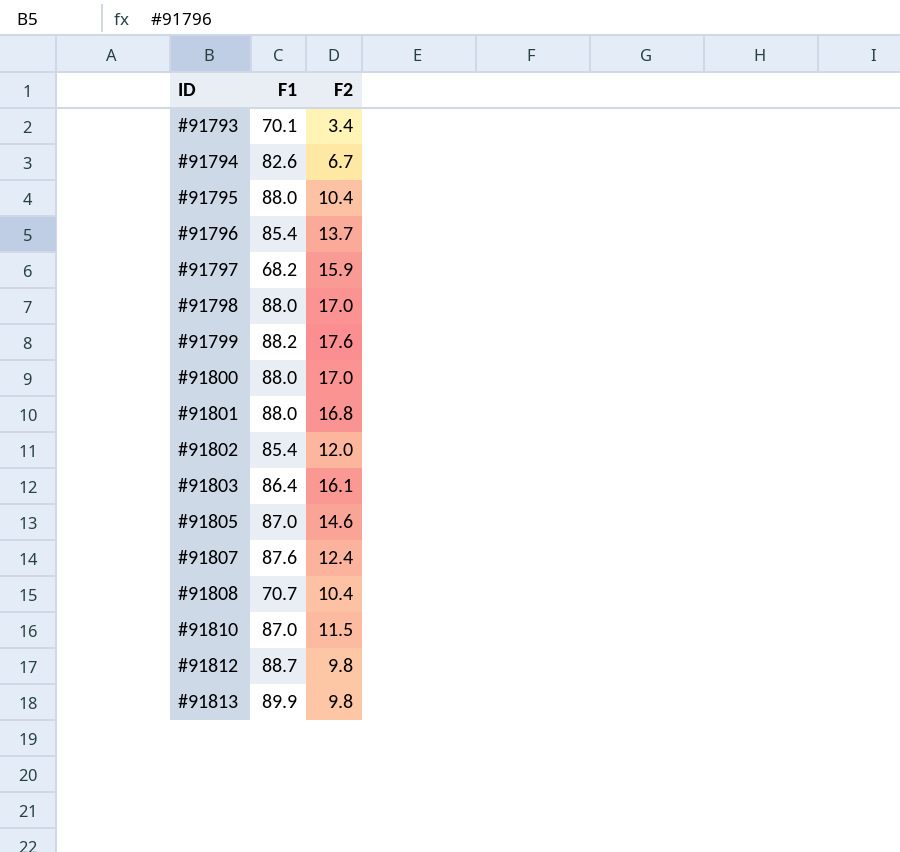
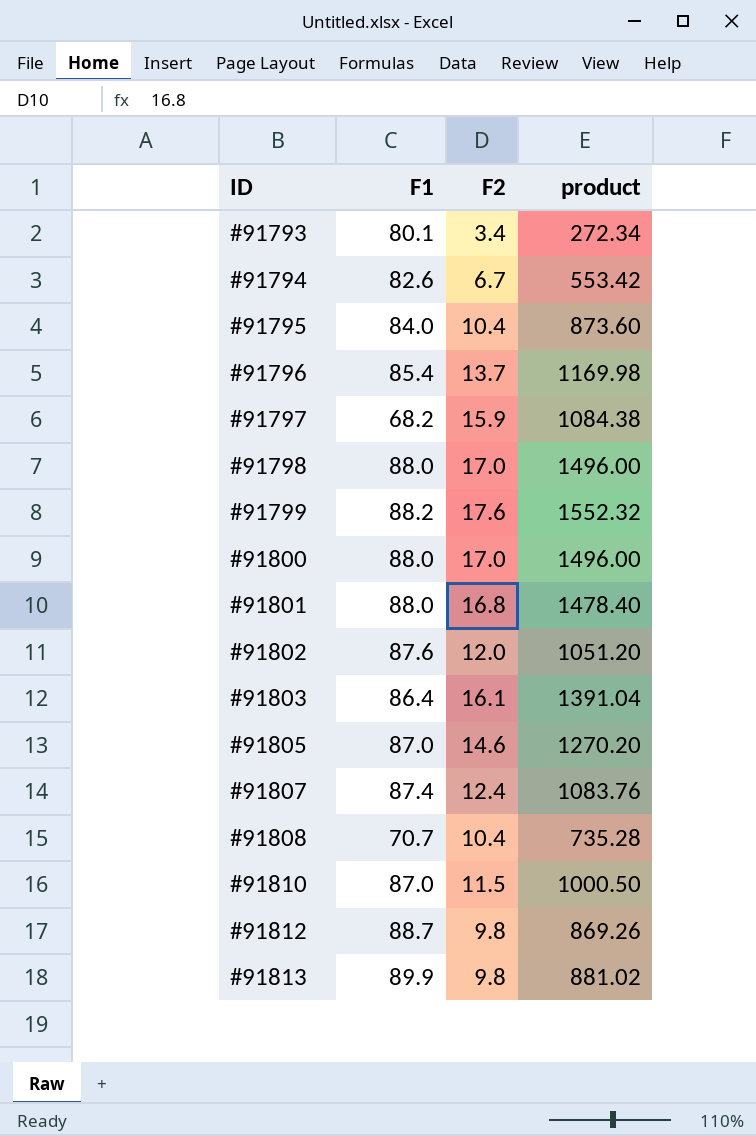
column product | formula: none -> [F1] * [F2]
#91793 | F1: 70.1 -> 80.1
#91795 | F1: 88.0 -> 84.0
#91802 | F1: 85.4 -> 87.6
#91807 | F1: 87.6 -> 87.4

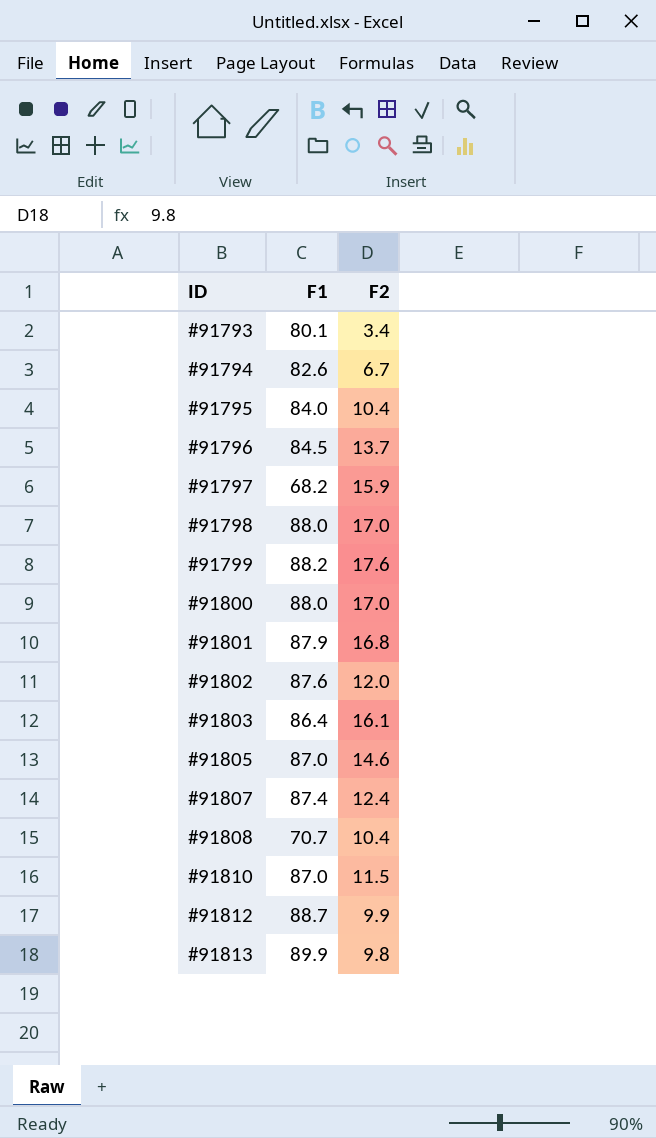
column product | formula: [F1] * [F2] -> none
#91796 | F1: 85.4 -> 84.5
#91801 | F1: 88.0 -> 87.9
#91812 | F2: 9.8 -> 9.9

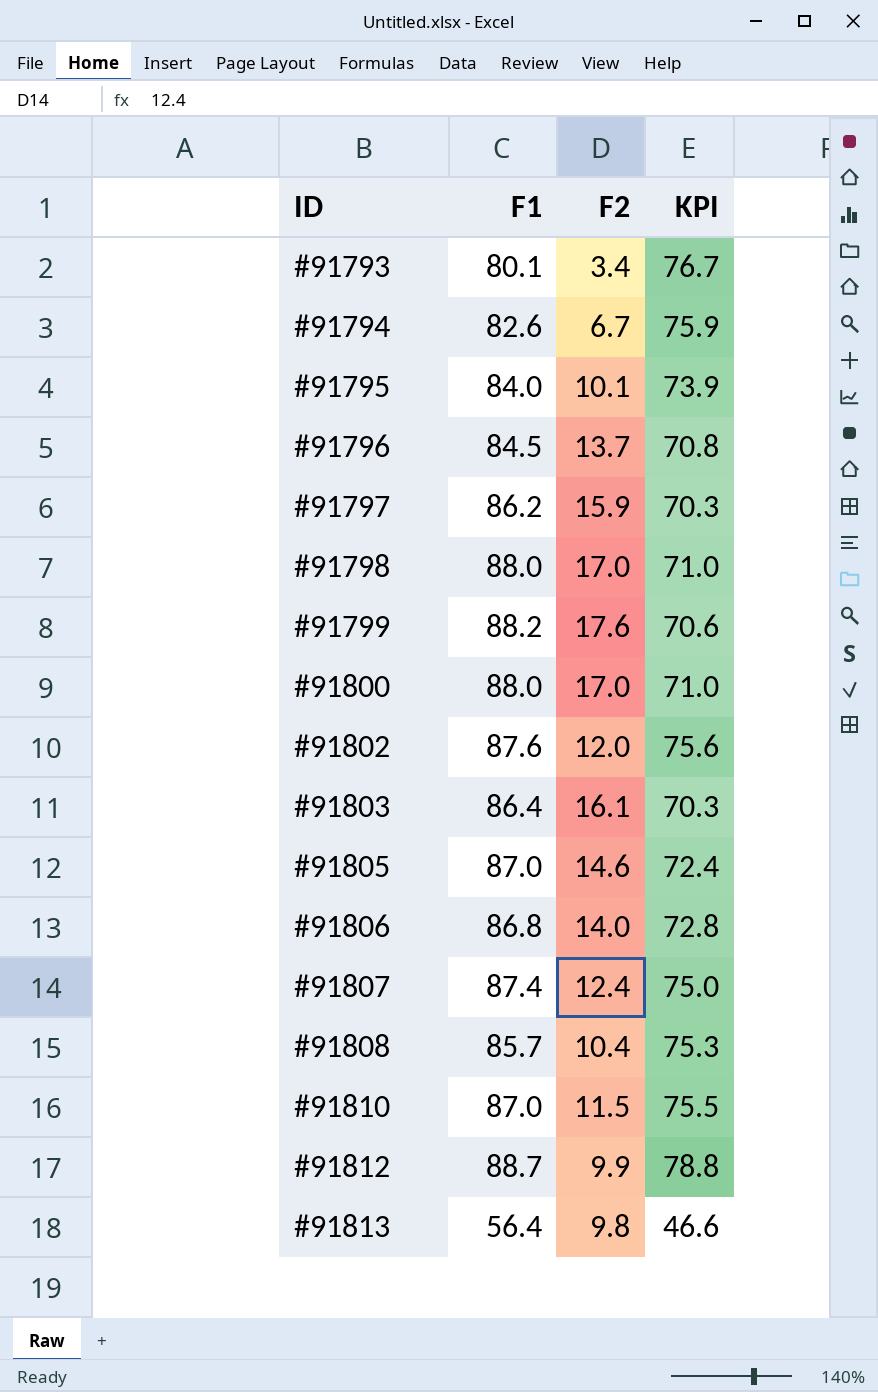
column KPI | formula: none -> [F1] - [F2]
row #91801: 87.9 | 16.8 -> none
#91795 | F2: 10.4 -> 10.1
#91797 | F1: 68.2 -> 86.2
row #91806: none -> 86.8 | 14.0 | 72.8
#91808 | F1: 70.7 -> 85.7
#91813 | F1: 89.9 -> 56.4

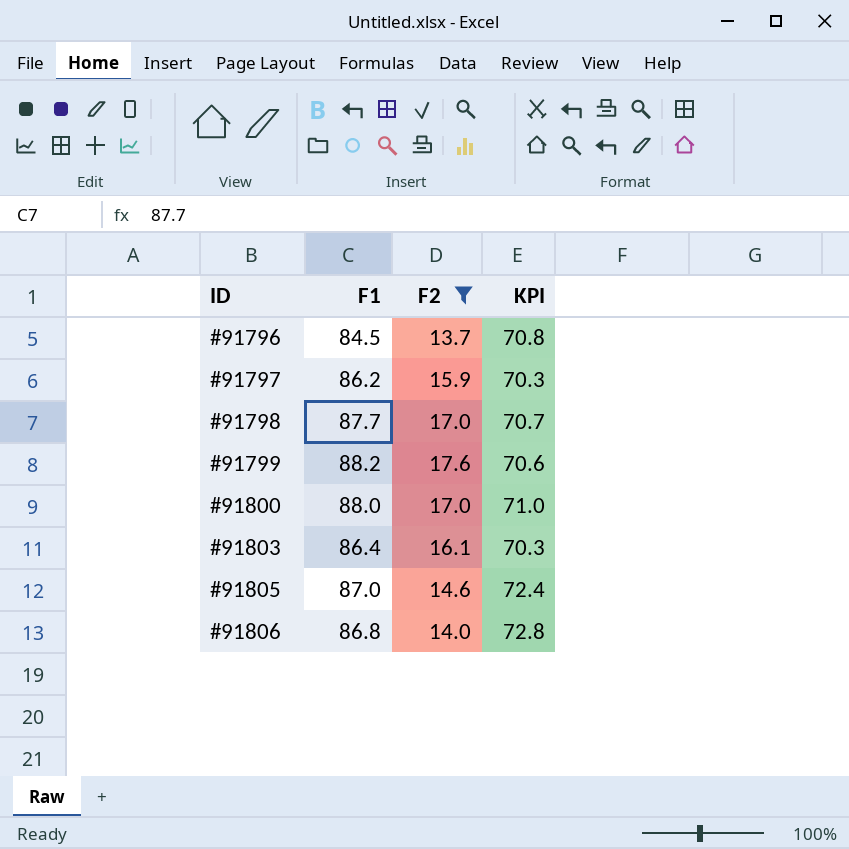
filter: none -> F2 >= 13.7
#91798 | F1: 88.0 -> 87.7
#91798 | KPI: 71.0 -> 70.7

